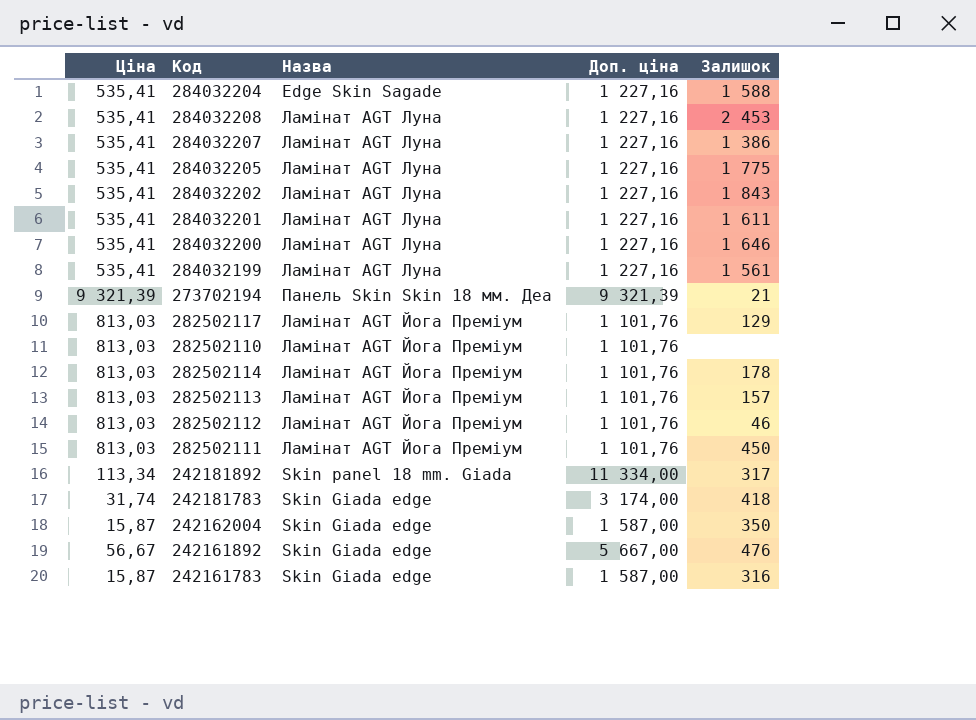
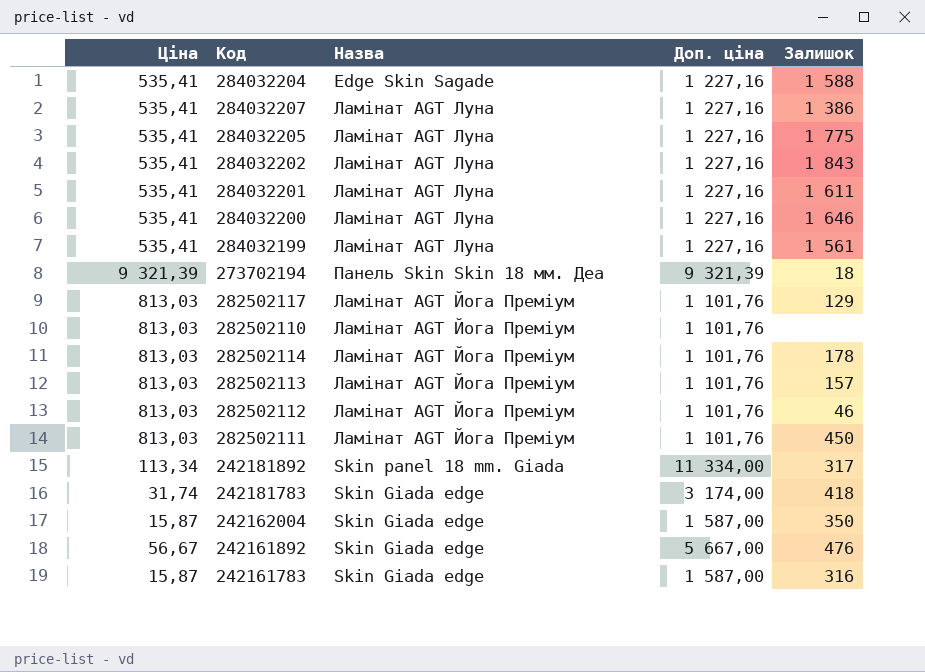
row 284032208: 535,41 | Ламінат AGT Луна | 1 227,16 | 2 453 -> none
273702194 | Залишок: 21 -> 18

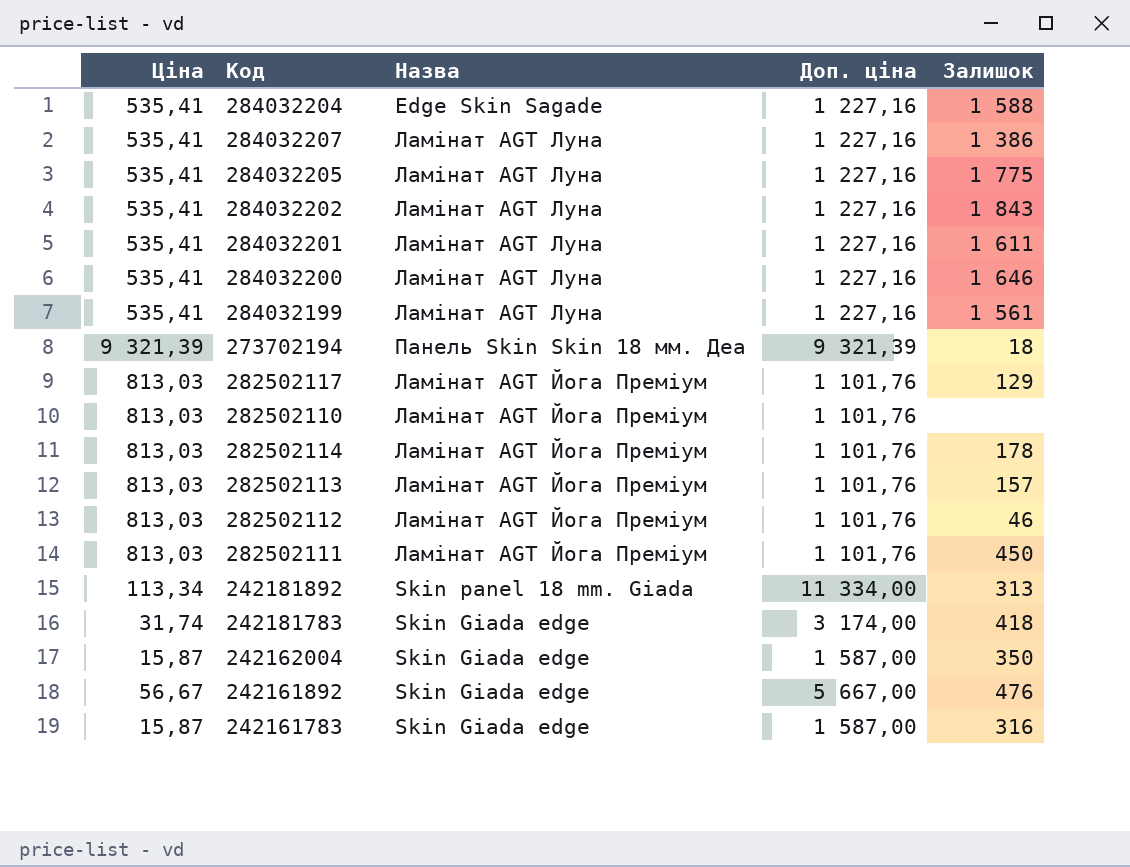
242181892 | Залишок: 317 -> 313

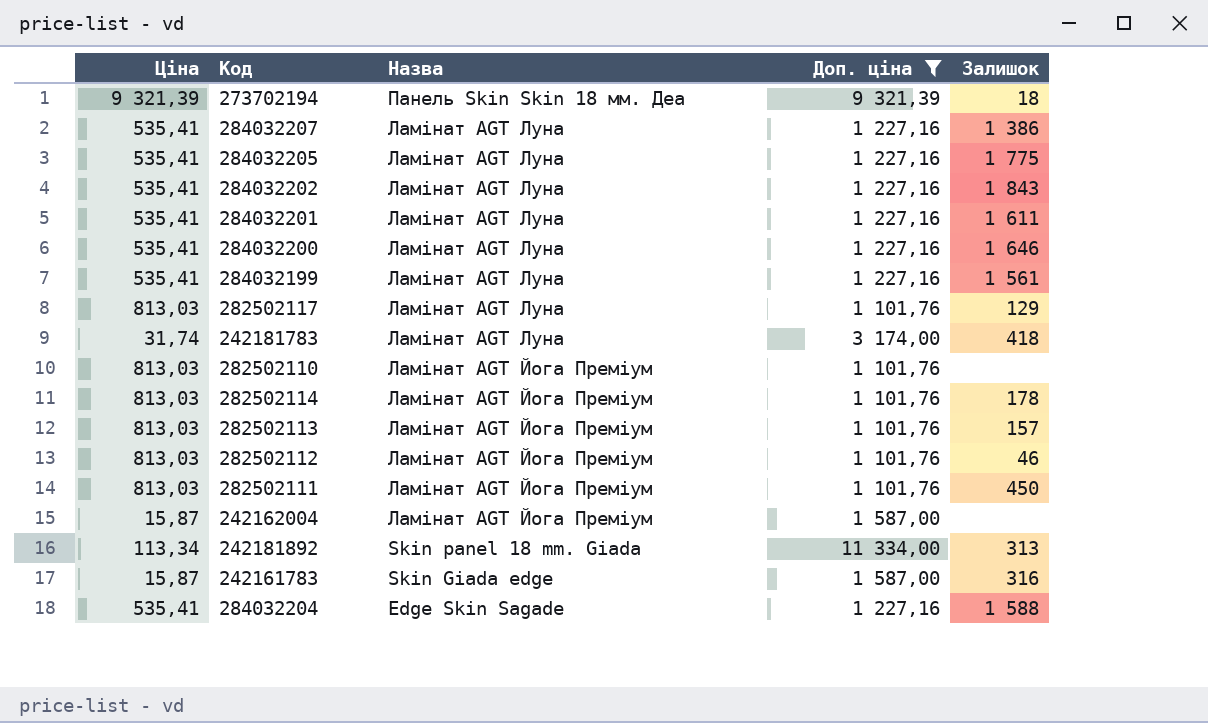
filter: none -> Доп. ціна != 5 667,00
row order: none -> Назва descending
282502117 | Назва: Ламінат AGT Йога Преміум -> Ламінат AGT Луна
242181783 | Назва: Skin Giada edge -> Ламінат AGT Луна
242162004 | Назва: Skin Giada edge -> Ламінат AGT Йога Преміум
242162004 | Залишок: 350 -> none

